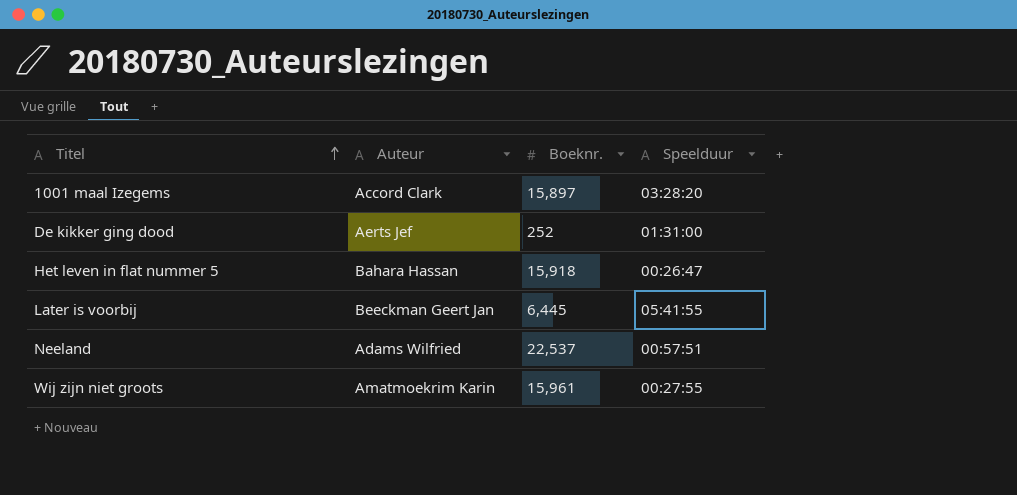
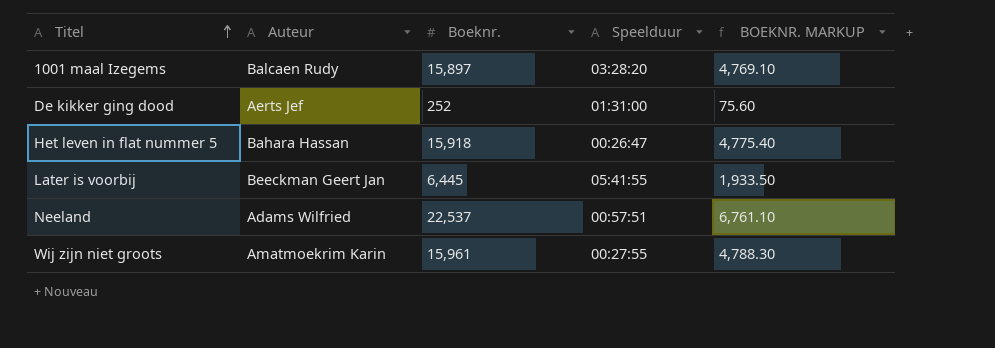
column BOEKNR. MARKUP | formula: none -> [Boeknr.] * 0.3
1001 maal Izegems | Auteur: Accord Clark -> Balcaen Rudy

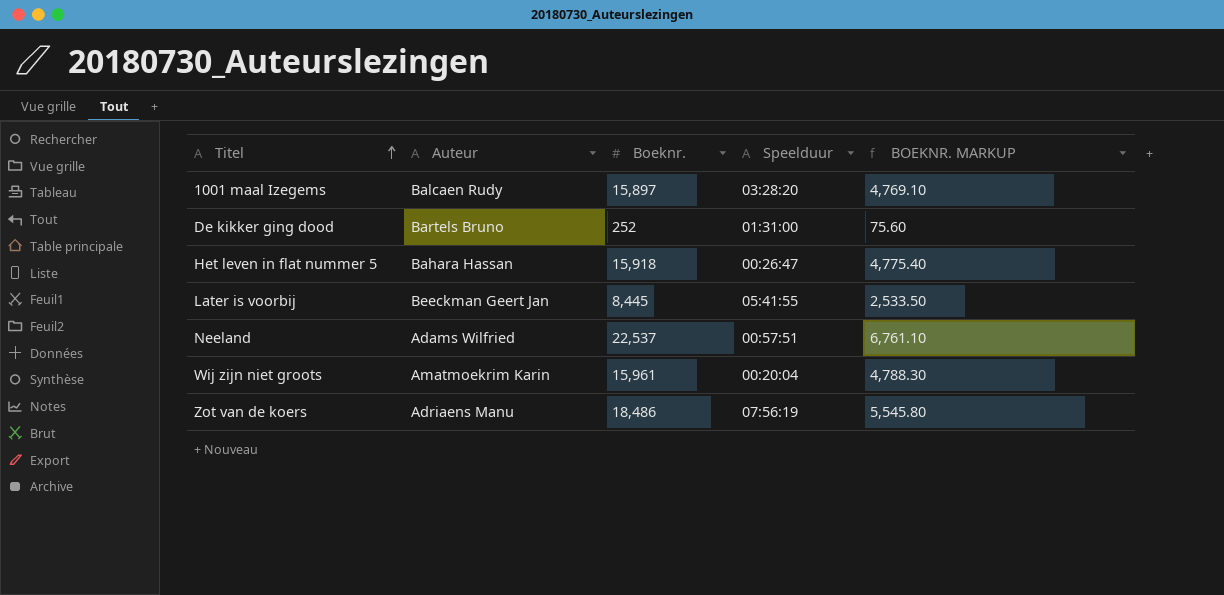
De kikker ging dood | Auteur: Aerts Jef -> Bartels Bruno
Later is voorbij | Boeknr.: 6,445 -> 8,445
Later is voorbij | BOEKNR. MARKUP: 1,933.50 -> 2,533.50
Wij zijn niet groots | Speelduur: 00:27:55 -> 00:20:04
row Zot van de koers: none -> Adriaens Manu | 18,486 | 07:56:19 | 5,545.80

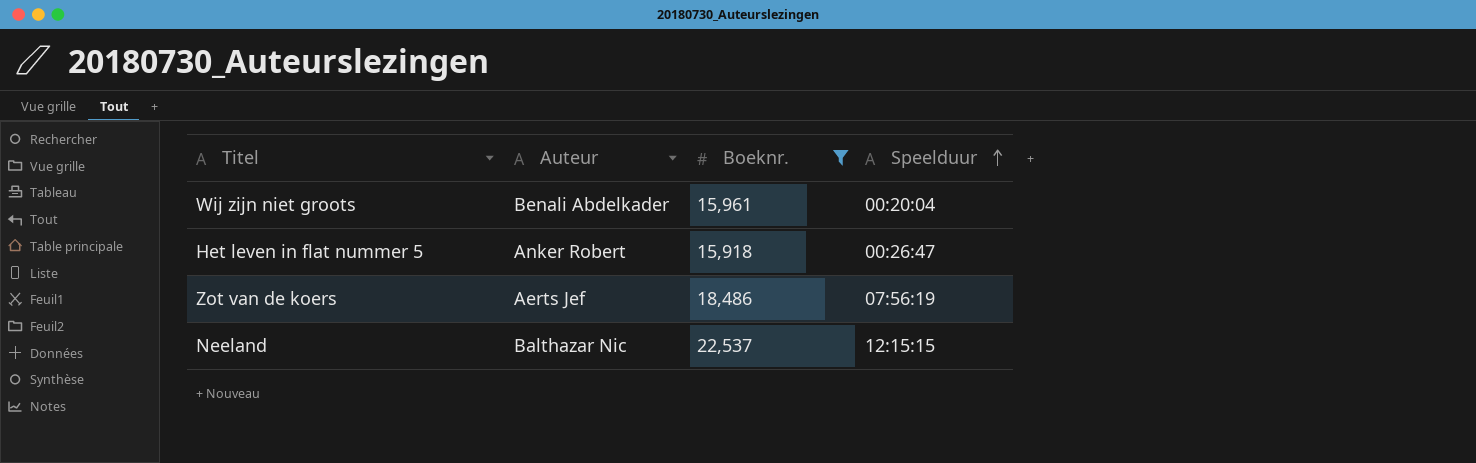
filter: none -> Boeknr. >= 15,918
row order: Titel ascending -> Speelduur ascending
column BOEKNR. MARKUP | formula: [Boeknr.] * 0.3 -> none
Wij zijn niet groots | Auteur: Amatmoekrim Karin -> Benali Abdelkader
Het leven in flat nummer 5 | Auteur: Bahara Hassan -> Anker Robert
Zot van de koers | Auteur: Adriaens Manu -> Aerts Jef
Neeland | Auteur: Adams Wilfried -> Balthazar Nic
Neeland | Speelduur: 00:57:51 -> 12:15:15

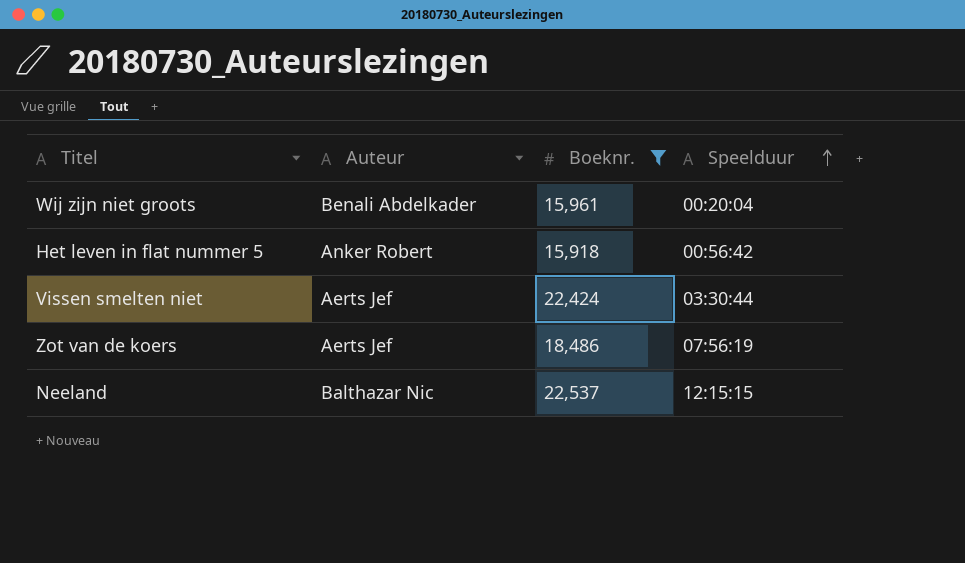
Het leven in flat nummer 5 | Speelduur: 00:26:47 -> 00:56:42
row Vissen smelten niet: none -> Aerts Jef | 22,424 | 03:30:44

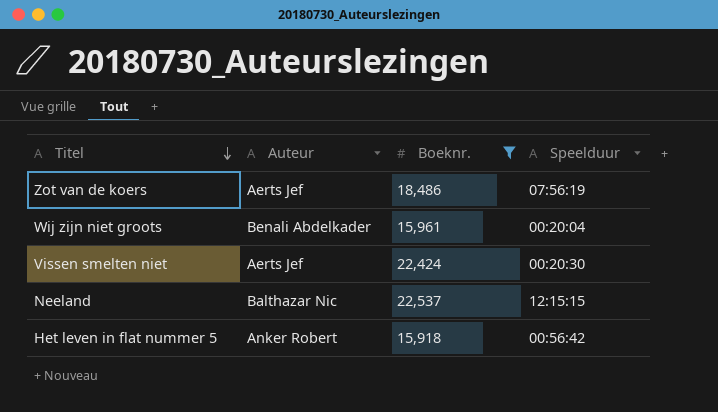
row order: Speelduur ascending -> Titel descending
Vissen smelten niet | Speelduur: 03:30:44 -> 00:20:30

